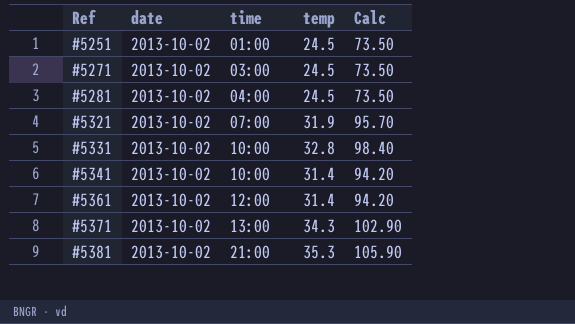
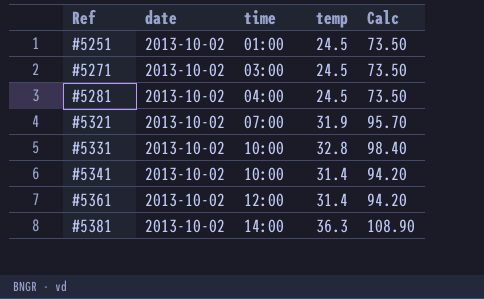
row #5371: 2013-10-02 | 13:00 | 34.3 | 102.90 -> none
#5381 | time: 21:00 -> 14:00
#5381 | temp: 35.3 -> 36.3
#5381 | Calc: 105.90 -> 108.90

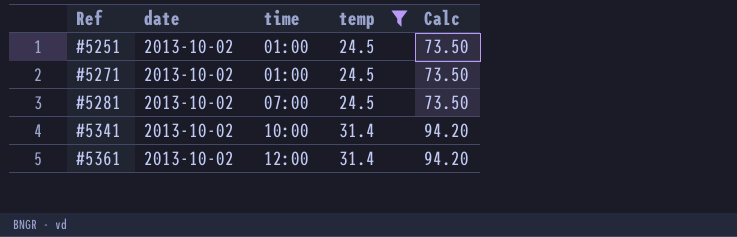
filter: none -> temp <= 31.4
#5271 | time: 03:00 -> 01:00
#5281 | time: 04:00 -> 07:00

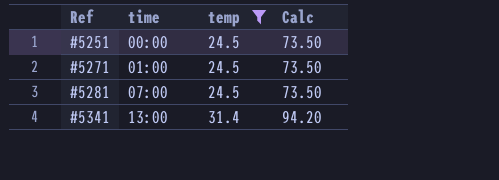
column date | position: 2 -> none
row #5361: 2013-10-02 | 12:00 | 31.4 | 94.20 -> none
#5251 | time: 01:00 -> 00:00
#5341 | time: 10:00 -> 13:00

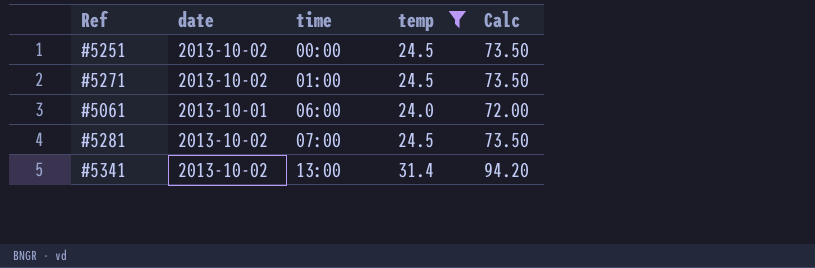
column date | position: none -> 2
row #5061: none -> 2013-10-01 | 06:00 | 24.0 | 72.00

